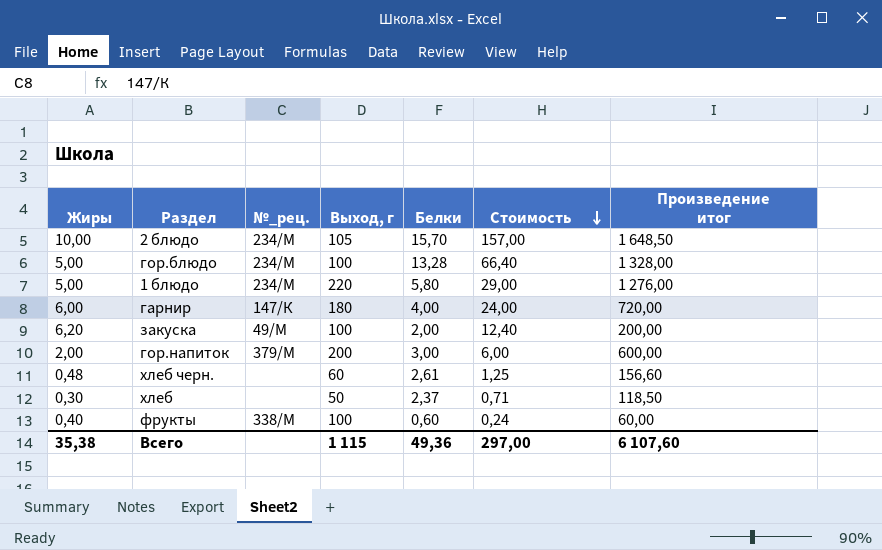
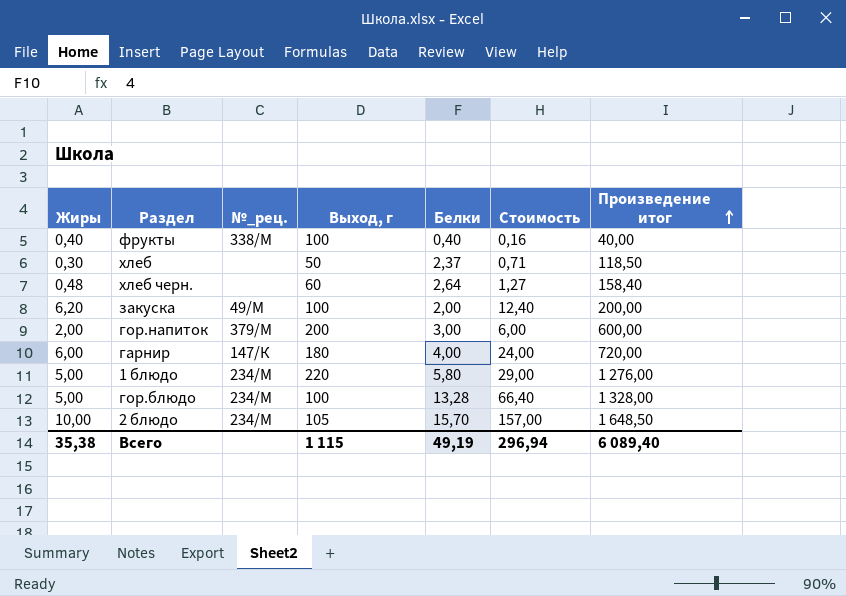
row order: Стоимость descending -> Произведение итог ascending
фрукты | Белки: 0,60 -> 0,40
фрукты | Стоимость: 0,24 -> 0,16
фрукты | Произведение итог: 60,00 -> 40,00
хлеб черн. | Белки: 2,61 -> 2,64
хлеб черн. | Стоимость: 1,25 -> 1,27
хлеб черн. | Произведение итог: 156,60 -> 158,40
Всего | Белки: 49,36 -> 49,19
Всего | Стоимость: 297,00 -> 296,94
Всего | Произведение итог: 6 107,60 -> 6 089,40

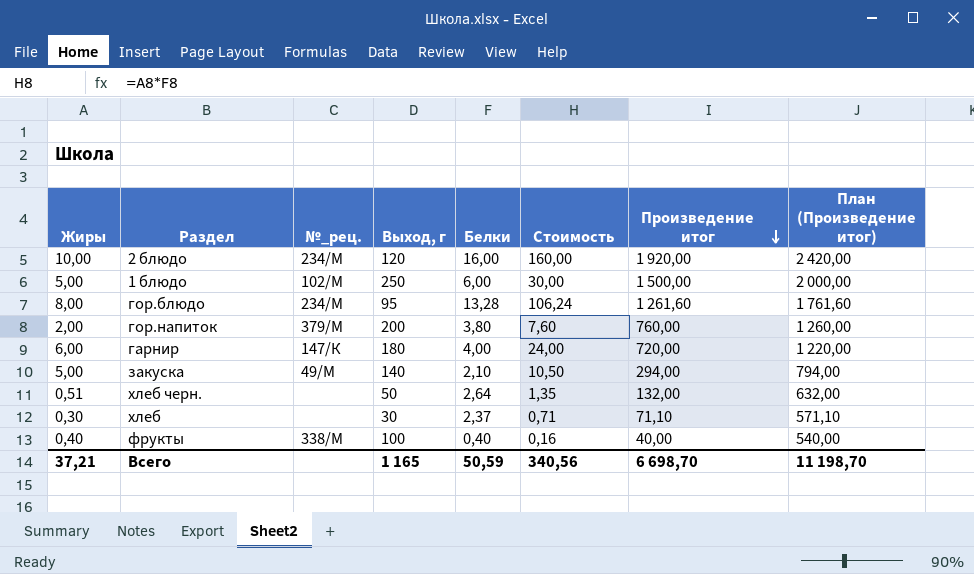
row order: Произведение итог ascending -> Произведение итог descending
column План (Произведение итог) | formula: none -> [Произведение итог] + 500
2 блюдо | Выход, г: 105 -> 120
2 блюдо | Белки: 15,70 -> 16,00
2 блюдо | Стоимость: 157,00 -> 160,00
2 блюдо | Произведение итог: 1 648,50 -> 1 920,00
1 блюдо | №_рец.: 234/М -> 102/М
1 блюдо | Выход, г: 220 -> 250
1 блюдо | Белки: 5,80 -> 6,00
1 блюдо | Стоимость: 29,00 -> 30,00
1 блюдо | Произведение итог: 1 276,00 -> 1 500,00
гор.блюдо | Жиры: 5,00 -> 8,00
гор.блюдо | Выход, г: 100 -> 95
гор.блюдо | Стоимость: 66,40 -> 106,24
гор.блюдо | Произведение итог: 1 328,00 -> 1 261,60
гор.напиток | Белки: 3,00 -> 3,80
гор.напиток | Стоимость: 6,00 -> 7,60
гор.напиток | Произведение итог: 600,00 -> 760,00
закуска | Жиры: 6,20 -> 5,00
закуска | Выход, г: 100 -> 140
закуска | Белки: 2,00 -> 2,10
закуска | Стоимость: 12,40 -> 10,50
закуска | Произведение итог: 200,00 -> 294,00
хлеб черн. | Жиры: 0,48 -> 0,51
хлеб черн. | Выход, г: 60 -> 50
хлеб черн. | Стоимость: 1,27 -> 1,35
хлеб черн. | Произведение итог: 158,40 -> 132,00
хлеб | Выход, г: 50 -> 30
хлеб | Произведение итог: 118,50 -> 71,10
Всего | Жиры: 35,38 -> 37,21
Всего | Выход, г: 1 115 -> 1 165
Всего | Белки: 49,19 -> 50,59
Всего | Стоимость: 296,94 -> 340,56
Всего | Произведение итог: 6 089,40 -> 6 698,70

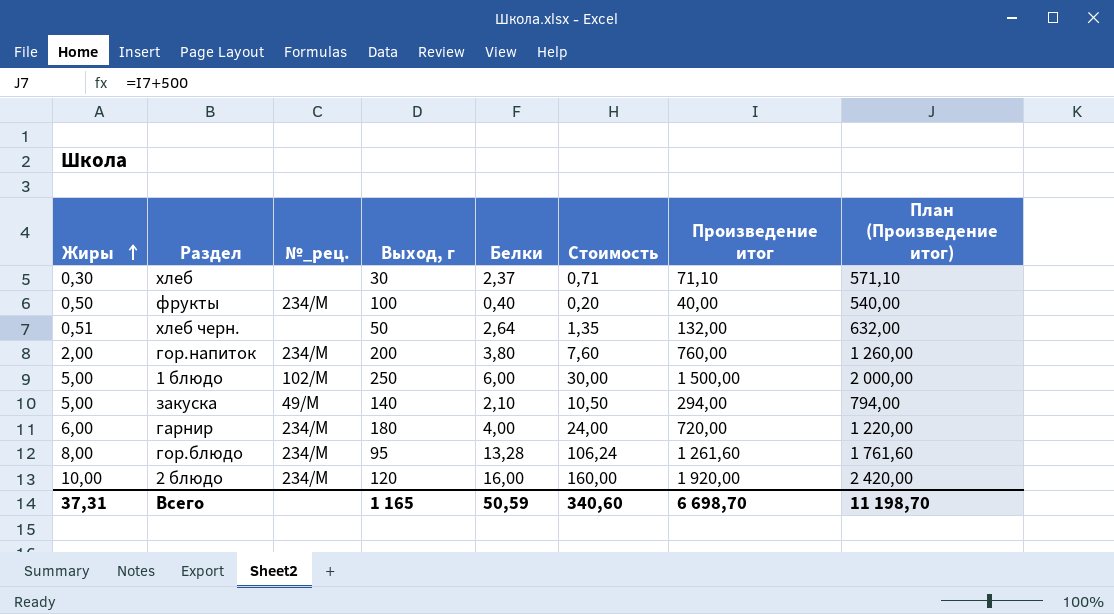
row order: Произведение итог descending -> Жиры ascending
фрукты | Жиры: 0,40 -> 0,50
фрукты | №_рец.: 338/М -> 234/М
фрукты | Стоимость: 0,16 -> 0,20
гор.напиток | №_рец.: 379/М -> 234/М
гарнир | №_рец.: 147/К -> 234/М
Всего | Жиры: 37,21 -> 37,31
Всего | Стоимость: 340,56 -> 340,60

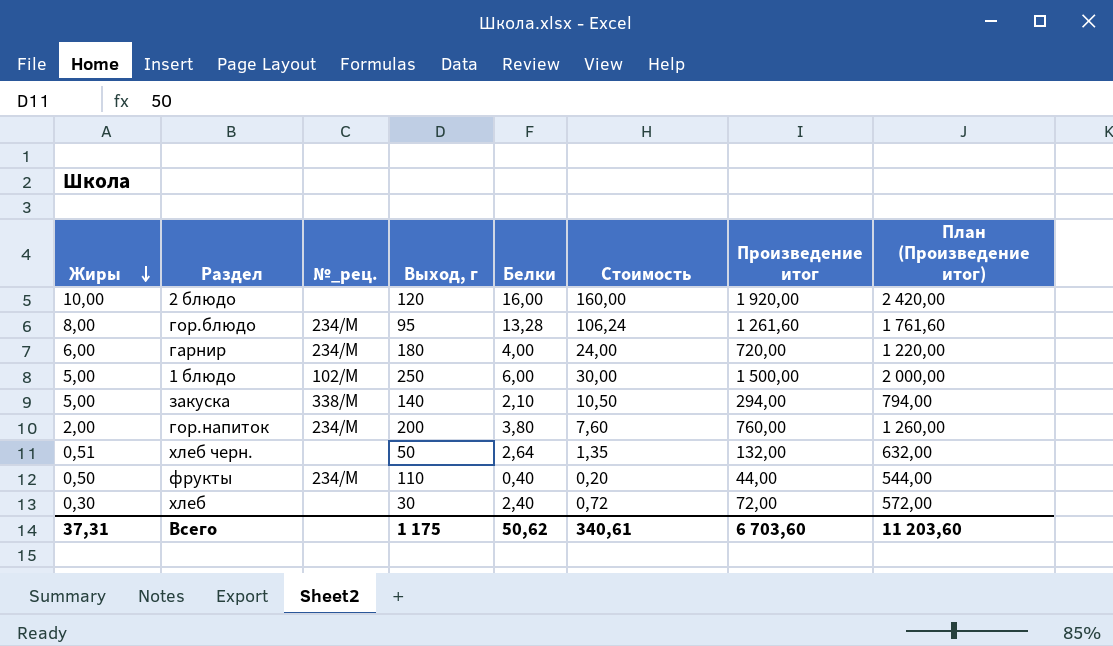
row order: Жиры ascending -> Жиры descending
2 блюдо | №_рец.: 234/М -> none
закуска | №_рец.: 49/М -> 338/М
фрукты | Выход, г: 100 -> 110
фрукты | Произведение итог: 40,00 -> 44,00
фрукты | План (Произведение итог): 540,00 -> 544,00
хлеб | Белки: 2,37 -> 2,40
хлеб | Стоимость: 0,71 -> 0,72
хлеб | Произведение итог: 71,10 -> 72,00
хлеб | План (Произведение итог): 571,10 -> 572,00
Всего | Выход, г: 1 165 -> 1 175
Всего | Белки: 50,59 -> 50,62
Всего | Стоимость: 340,60 -> 340,61
Всего | Произведение итог: 6 698,70 -> 6 703,60
Всего | План (Произведение итог): 11 198,70 -> 11 203,60

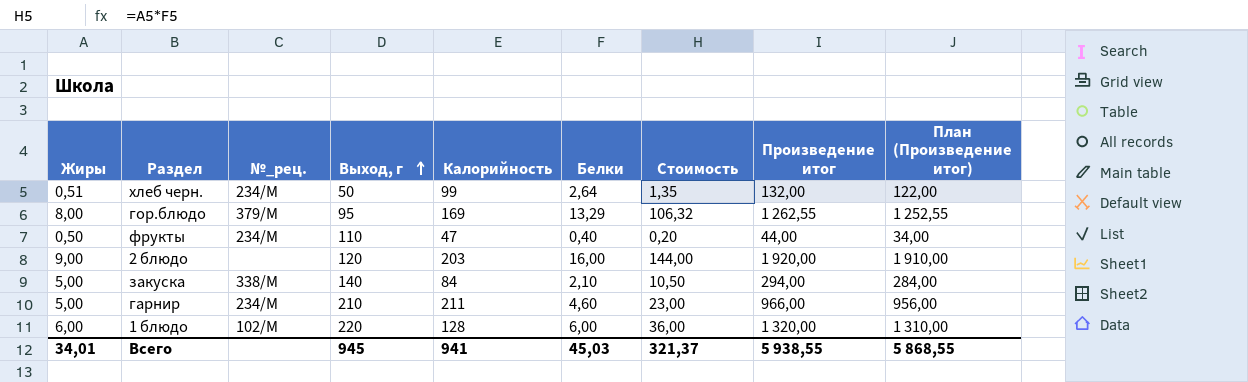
row order: Жиры descending -> Выход, г ascending
column Калорийность | position: none -> 5
column План (Произведение итог) | formula: [Произведение итог] + 500 -> [Произведение итог] - 10
row гор.напиток: 2,00 | 234/М | 200 | 3,80 | 7,60 | 760,00 | 1 260,00 -> none
row хлеб: 0,30 | none | 30 | 2,40 | 0,72 | 72,00 | 572,00 -> none
хлеб черн. | №_рец.: none -> 234/М
гор.блюдо | №_рец.: 234/М -> 379/М
гор.блюдо | Белки: 13,28 -> 13,29
гор.блюдо | Стоимость: 106,24 -> 106,32
гор.блюдо | Произведение итог: 1 261,60 -> 1 262,55
2 блюдо | Жиры: 10,00 -> 9,00
2 блюдо | Стоимость: 160,00 -> 144,00
гарнир | Жиры: 6,00 -> 5,00
гарнир | Выход, г: 180 -> 210
гарнир | Белки: 4,00 -> 4,60
гарнир | Стоимость: 24,00 -> 23,00
гарнир | Произведение итог: 720,00 -> 966,00
1 блюдо | Жиры: 5,00 -> 6,00
1 блюдо | Выход, г: 250 -> 220
1 блюдо | Стоимость: 30,00 -> 36,00
1 блюдо | Произведение итог: 1 500,00 -> 1 320,00
Всего | Жиры: 37,31 -> 34,01
Всего | Выход, г: 1 175 -> 945
Всего | Белки: 50,62 -> 45,03
Всего | Стоимость: 340,61 -> 321,37
Всего | Произведение итог: 6 703,60 -> 5 938,55
Всего | План (Произведение итог): 11 203,60 -> 5 868,55

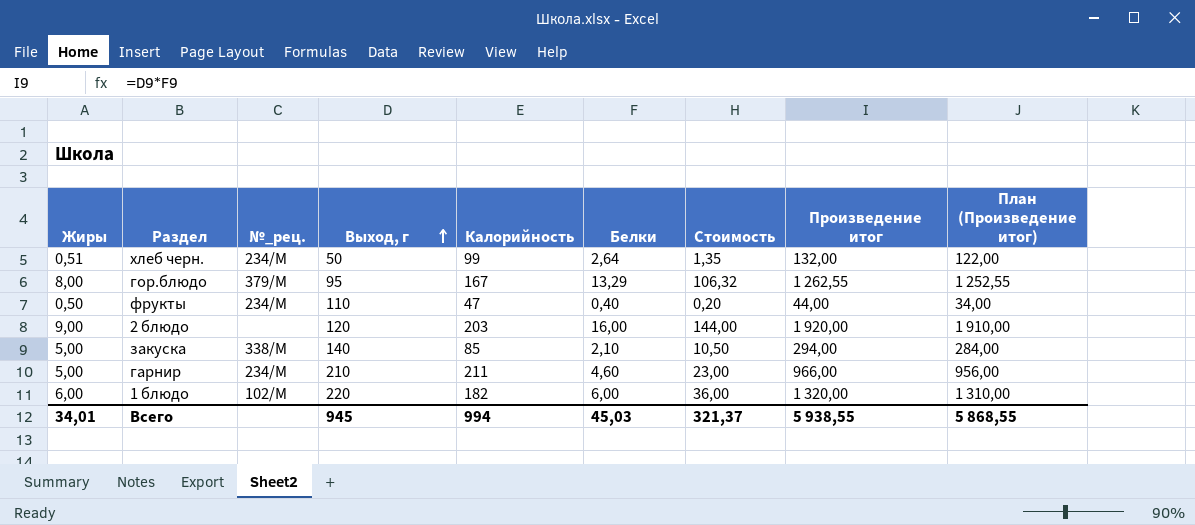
гор.блюдо | Калорийность: 169 -> 167
закуска | Калорийность: 84 -> 85
1 блюдо | Калорийность: 128 -> 182
Всего | Калорийность: 941 -> 994

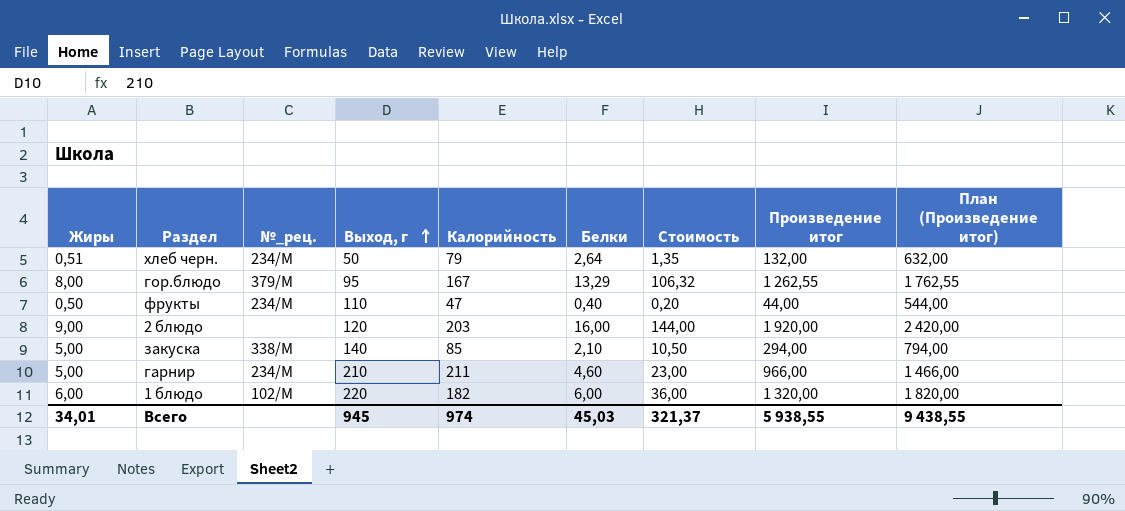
column План (Произведение итог) | formula: [Произведение итог] - 10 -> [Произведение итог] + 500
хлеб черн. | Калорийность: 99 -> 79
Всего | Калорийность: 994 -> 974
Всего | План (Произведение итог): 5 868,55 -> 9 438,55

